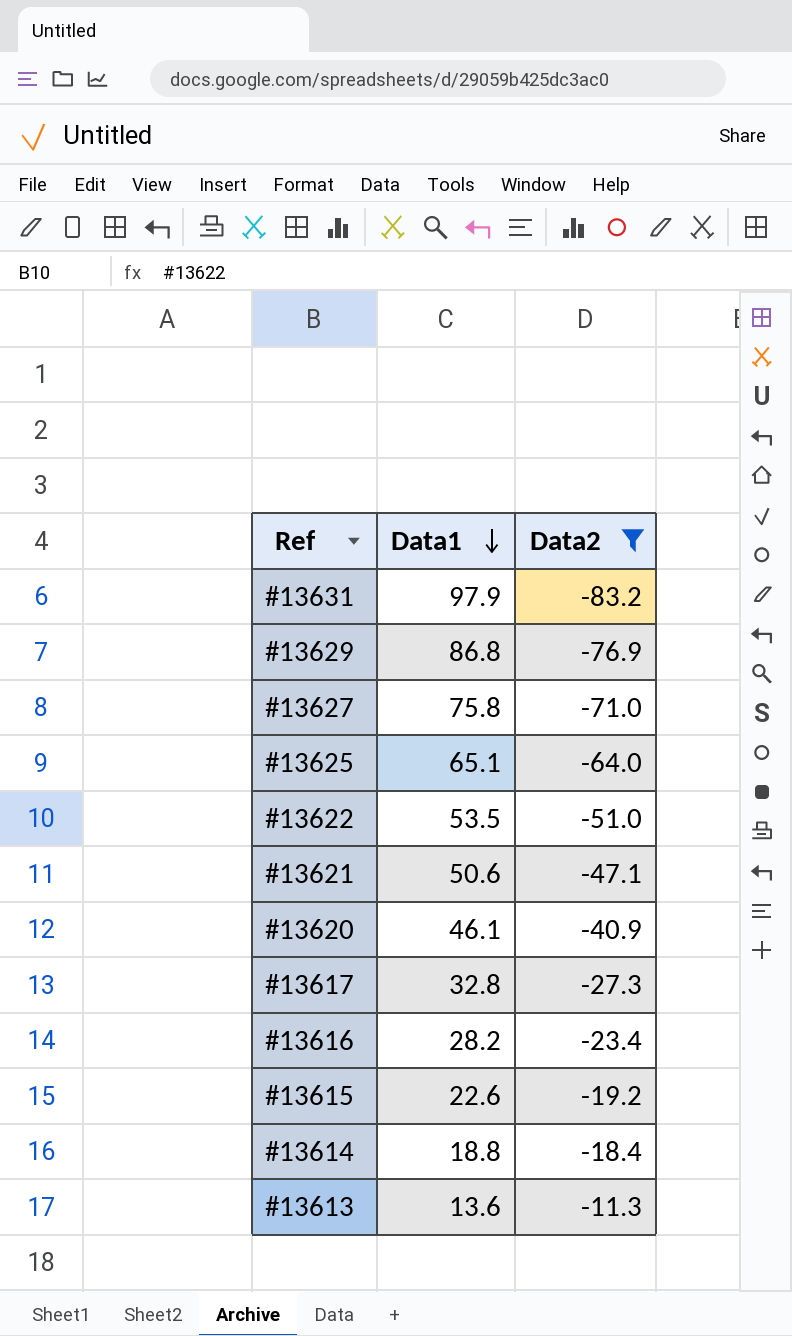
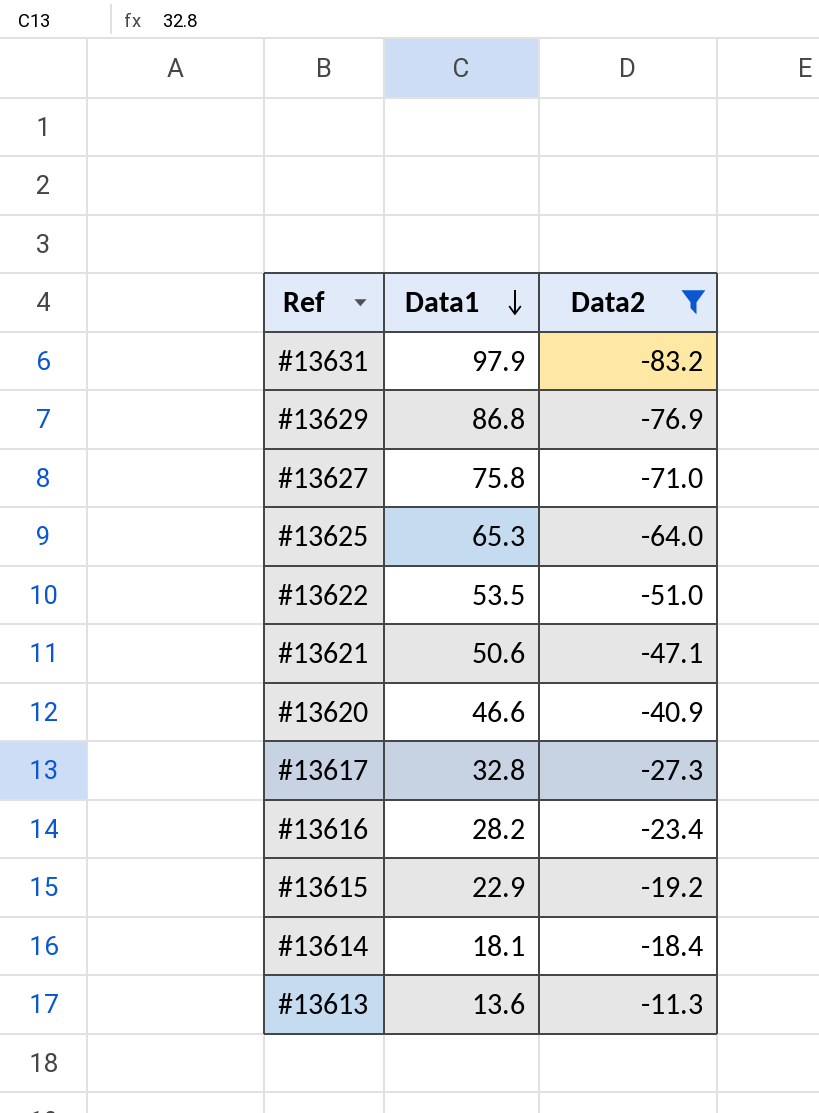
#13625 | Data1: 65.1 -> 65.3
#13620 | Data1: 46.1 -> 46.6
#13615 | Data1: 22.6 -> 22.9
#13614 | Data1: 18.8 -> 18.1

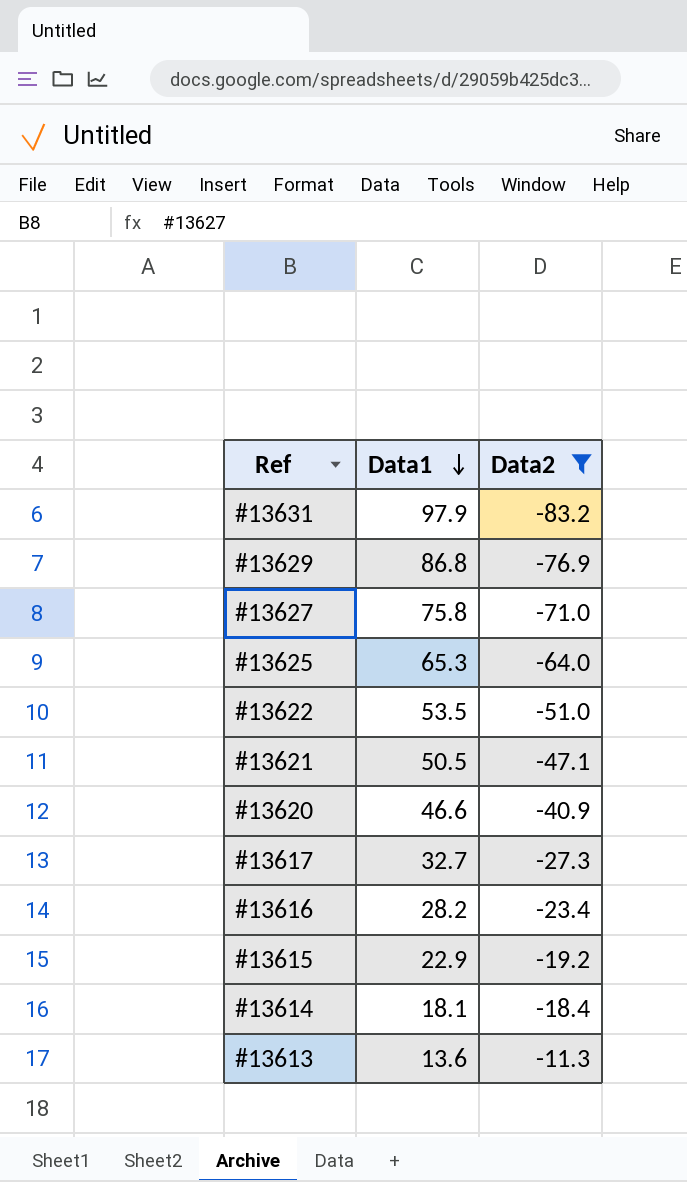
#13621 | Data1: 50.6 -> 50.5
#13617 | Data1: 32.8 -> 32.7

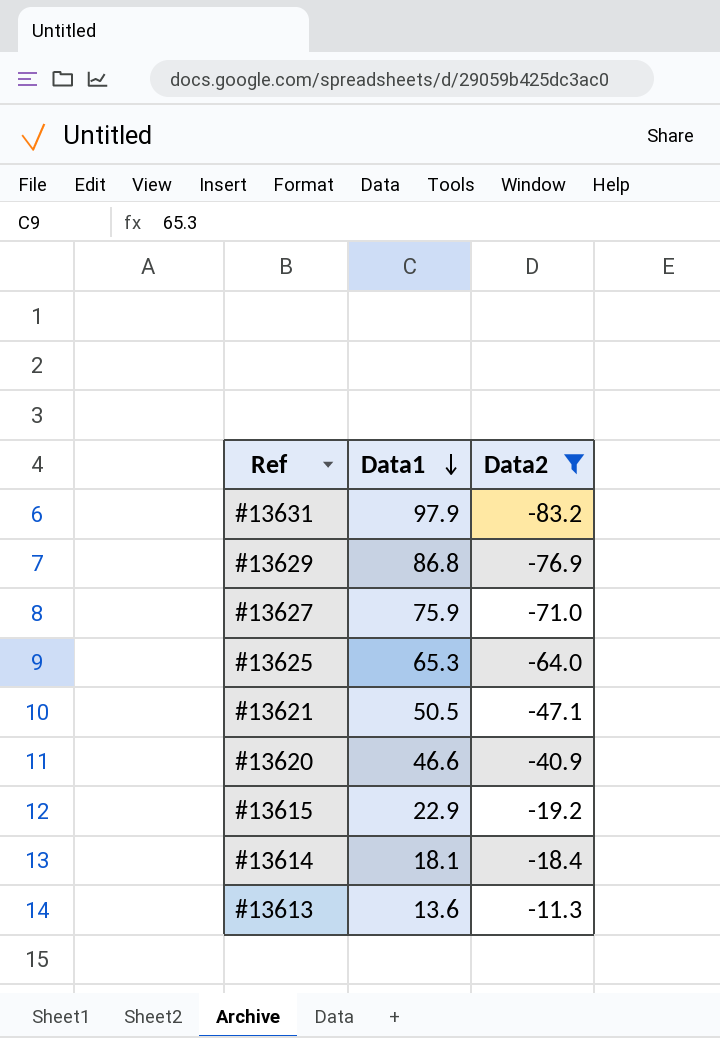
row #13622: 53.5 | -51.0 -> none
row #13617: 32.7 | -27.3 -> none
row #13616: 28.2 | -23.4 -> none
#13627 | Data1: 75.8 -> 75.9

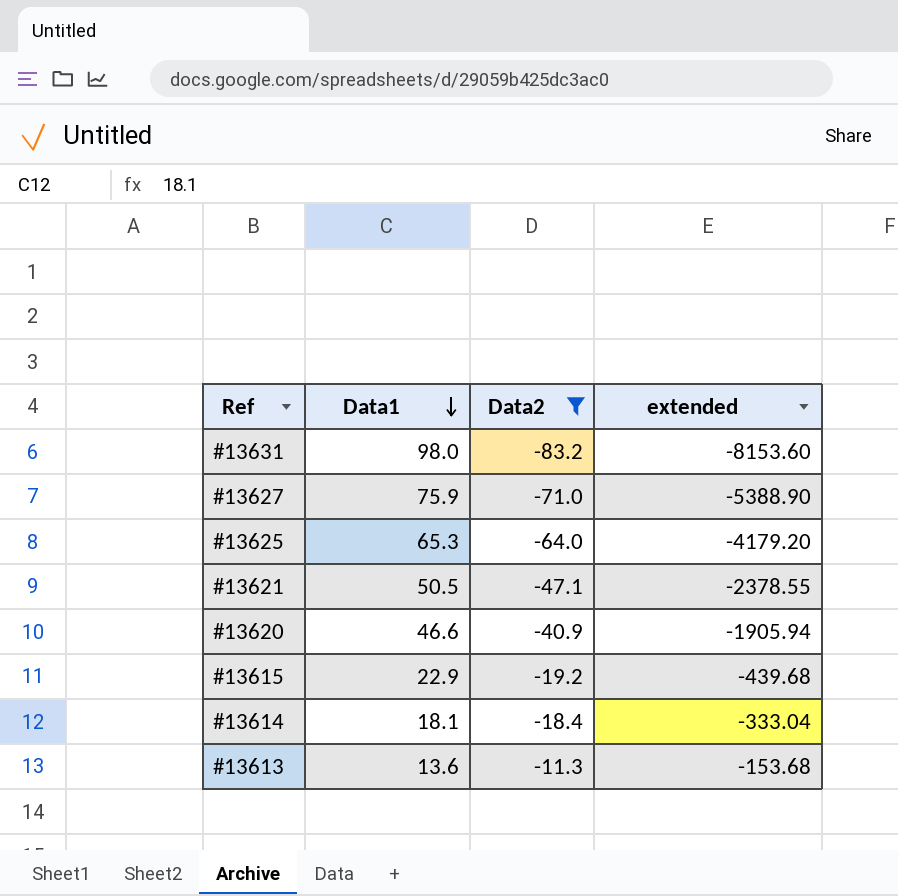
column extended | formula: none -> [Data1] * [Data2]
row #13629: 86.8 | -76.9 -> none
#13631 | Data1: 97.9 -> 98.0

